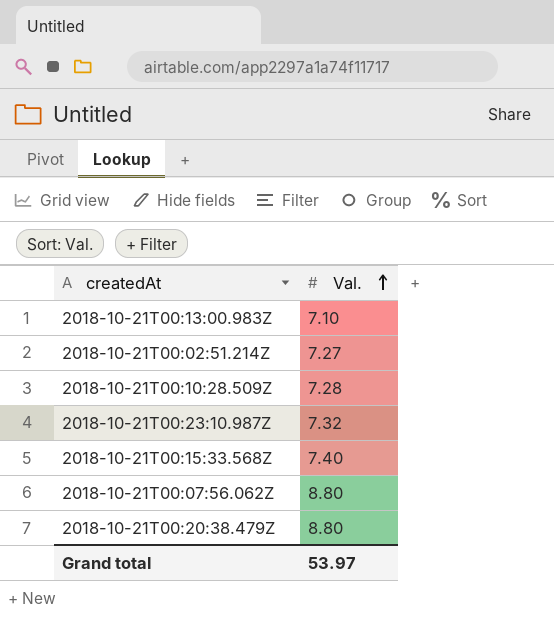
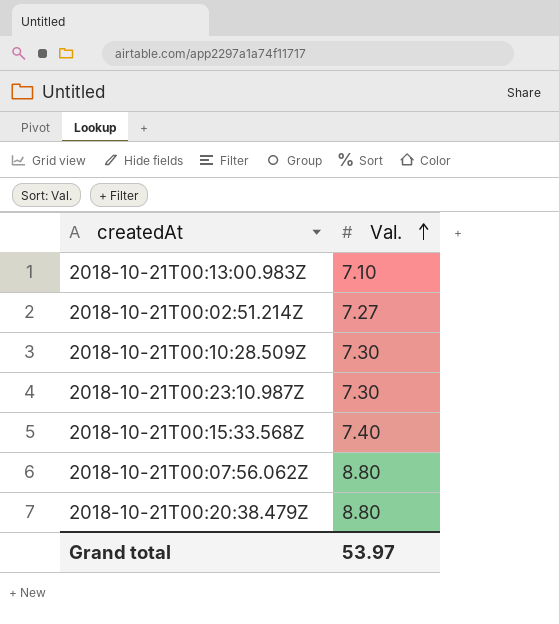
2018-10-21T00:10:28.509Z | Val.: 7.28 -> 7.30
2018-10-21T00:23:10.987Z | Val.: 7.32 -> 7.30

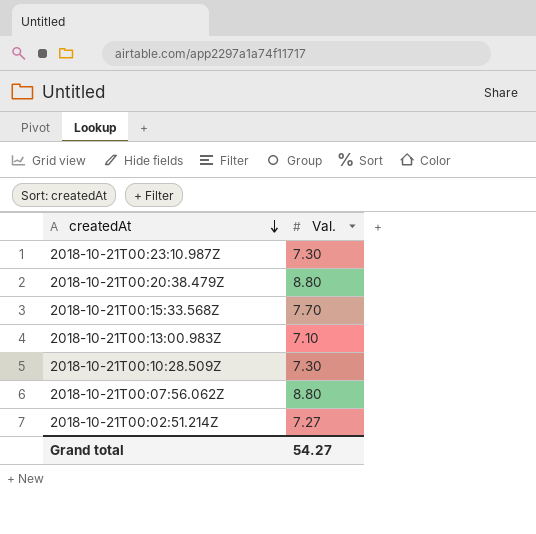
row order: Val. ascending -> createdAt descending
2018-10-21T00:15:33.568Z | Val.: 7.40 -> 7.70
Grand total | Val.: 53.97 -> 54.27

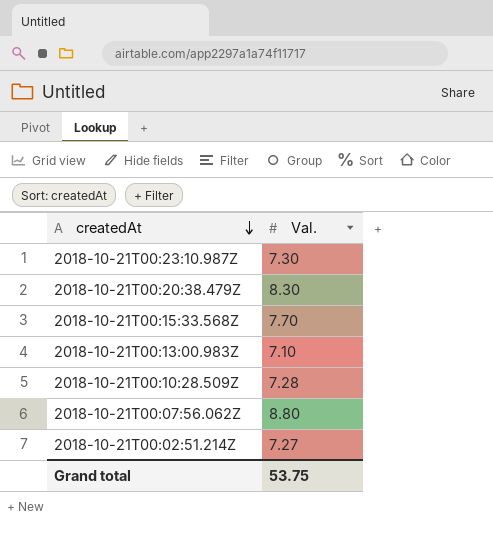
2018-10-21T00:20:38.479Z | Val.: 8.80 -> 8.30
2018-10-21T00:10:28.509Z | Val.: 7.30 -> 7.28
Grand total | Val.: 54.27 -> 53.75

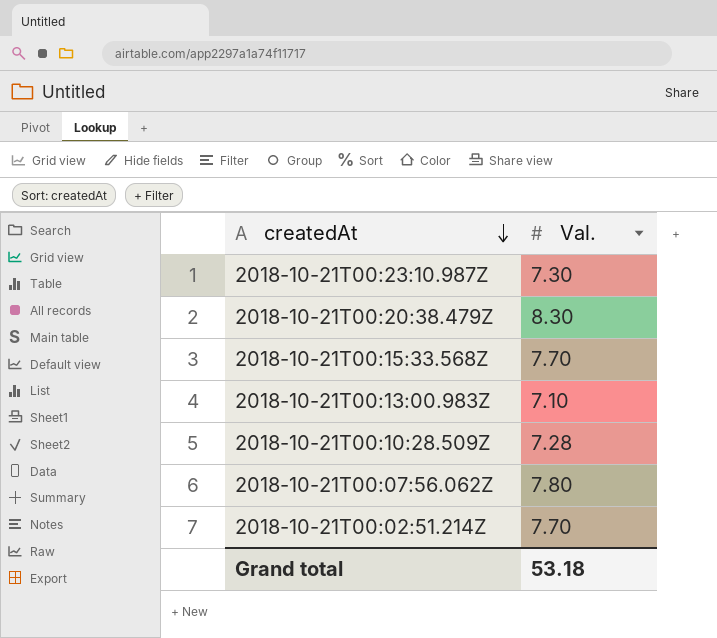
2018-10-21T00:07:56.062Z | Val.: 8.80 -> 7.80
2018-10-21T00:02:51.214Z | Val.: 7.27 -> 7.70
Grand total | Val.: 53.75 -> 53.18

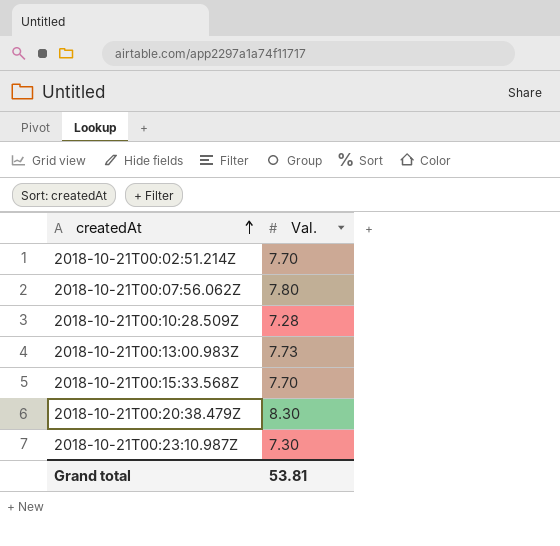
row order: createdAt descending -> createdAt ascending
2018-10-21T00:13:00.983Z | Val.: 7.10 -> 7.73
Grand total | Val.: 53.18 -> 53.81

